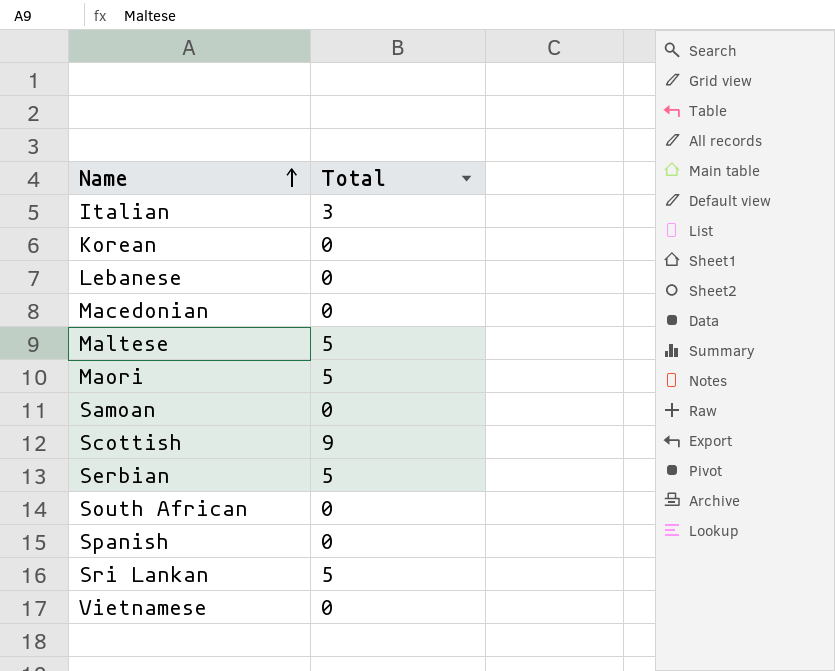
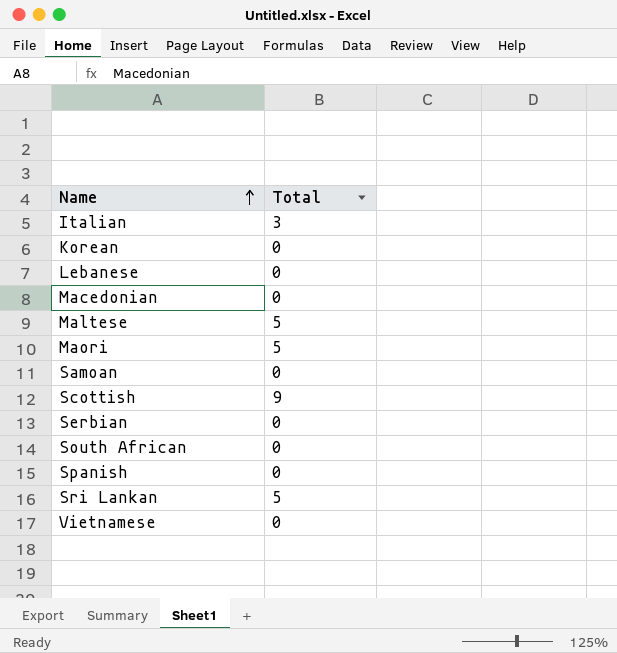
Serbian | Total: 5 -> 0

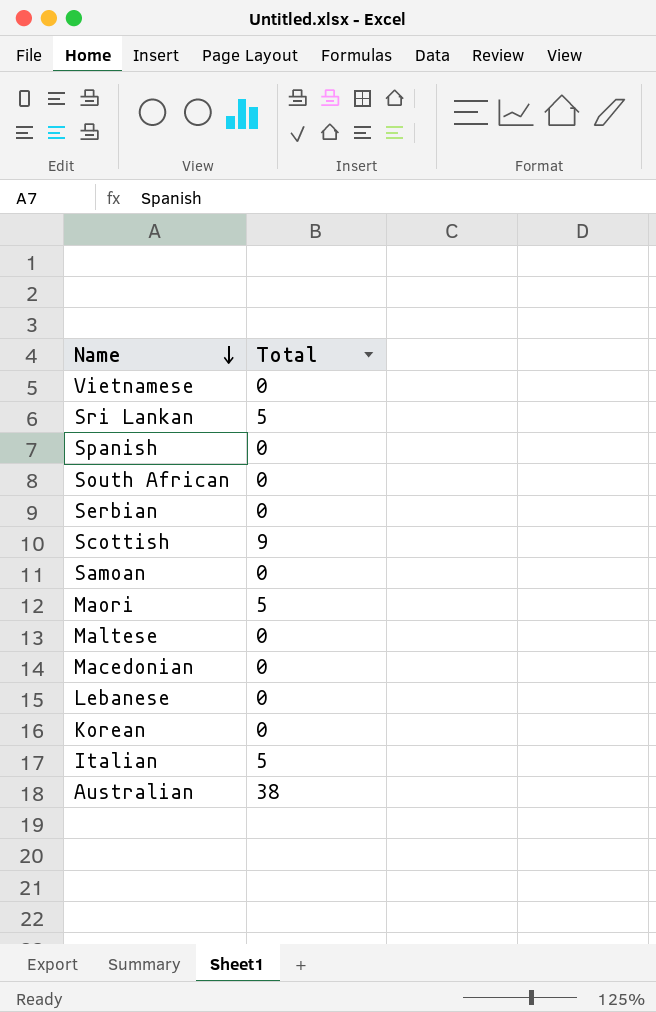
row order: Name ascending -> Name descending
Maltese | Total: 5 -> 0
Italian | Total: 3 -> 5
row Australian: none -> 38

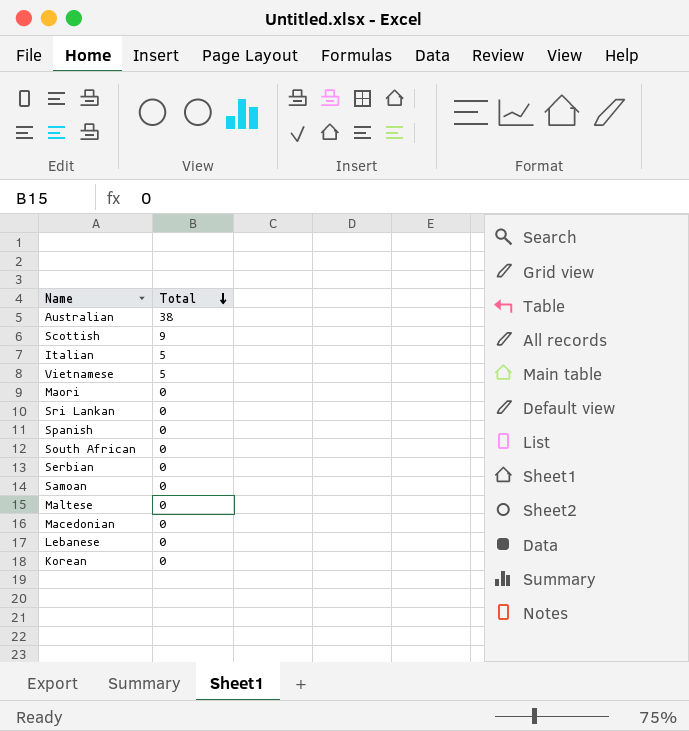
row order: Name descending -> Total descending
Vietnamese | Total: 0 -> 5
Maori | Total: 5 -> 0
Sri Lankan | Total: 5 -> 0

